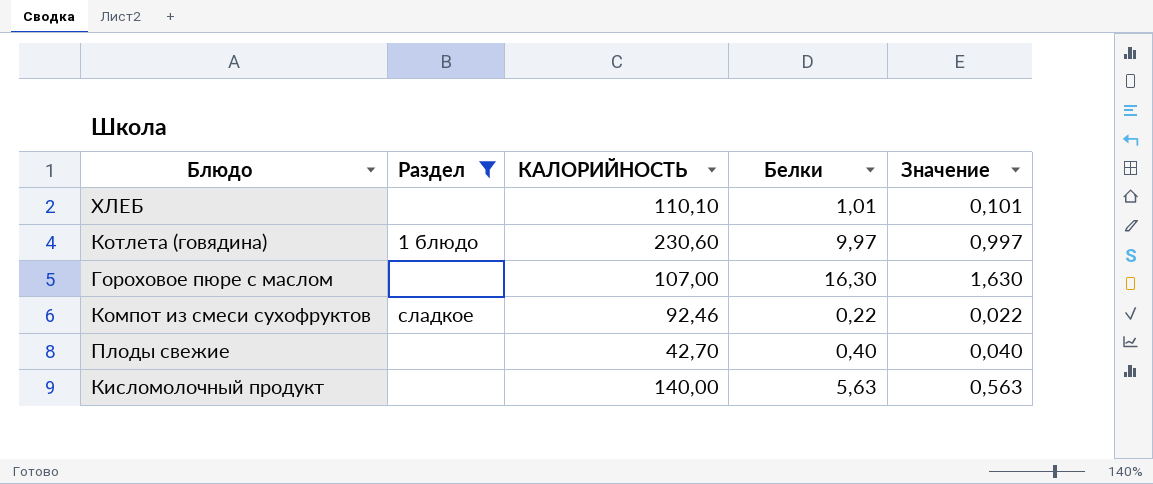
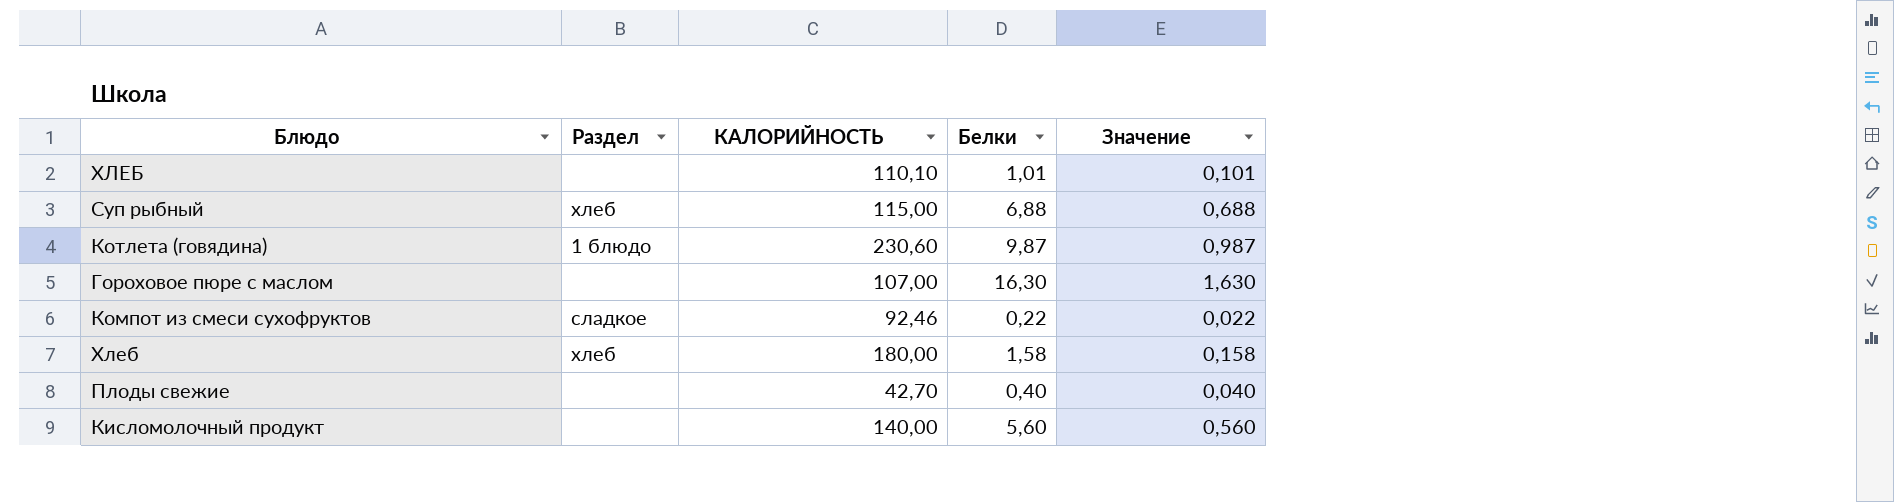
filter: Раздел != хлеб -> none
Котлета (говядина) | Белки: 9,97 -> 9,87
Котлета (говядина) | Значение: 0,997 -> 0,987
Кисломолочный продукт | Белки: 5,63 -> 5,60
Кисломолочный продукт | Значение: 0,563 -> 0,560

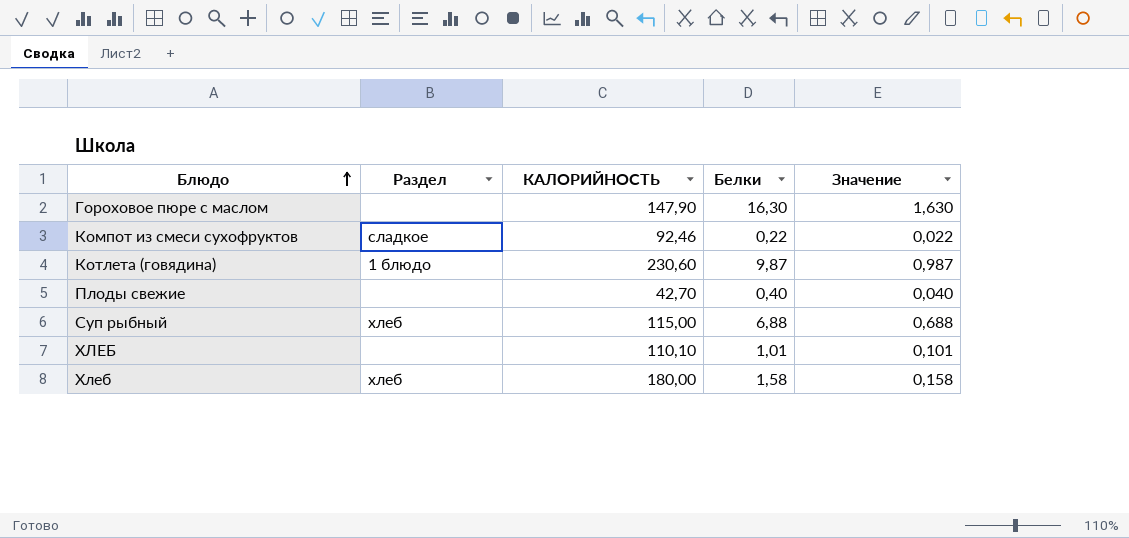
row order: none -> Блюдо ascending
row Кисломолочный продукт: none | 140,00 | 5,60 | 0,560 -> none
Гороховое пюре с маслом | КАЛОРИЙНОСТЬ: 107,00 -> 147,90

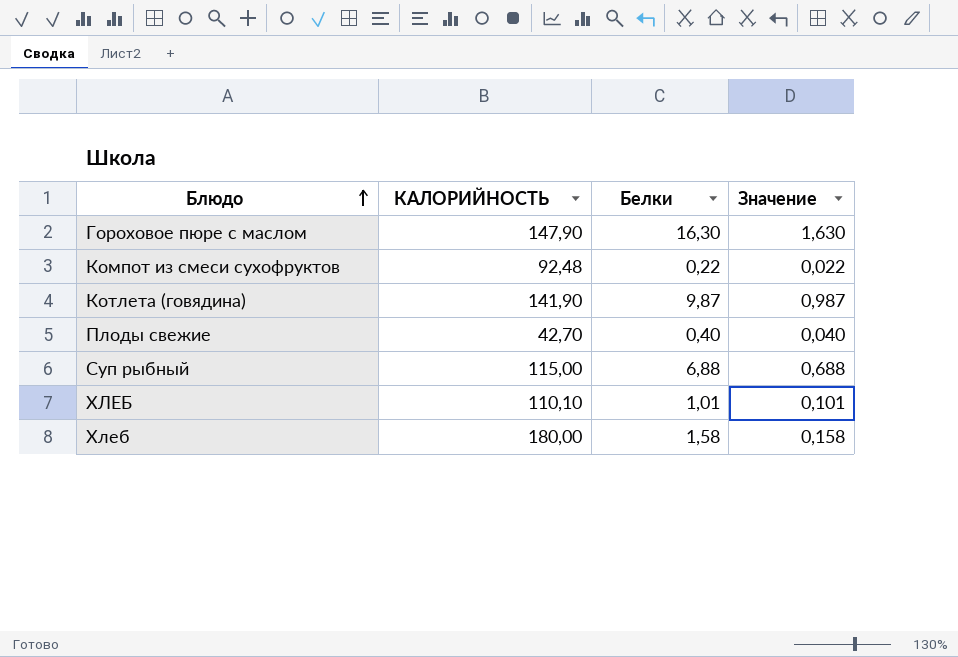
column Раздел | position: 2 -> none
Компот из смеси сухофруктов | КАЛОРИЙНОСТЬ: 92,46 -> 92,48
Котлета (говядина) | КАЛОРИЙНОСТЬ: 230,60 -> 141,90

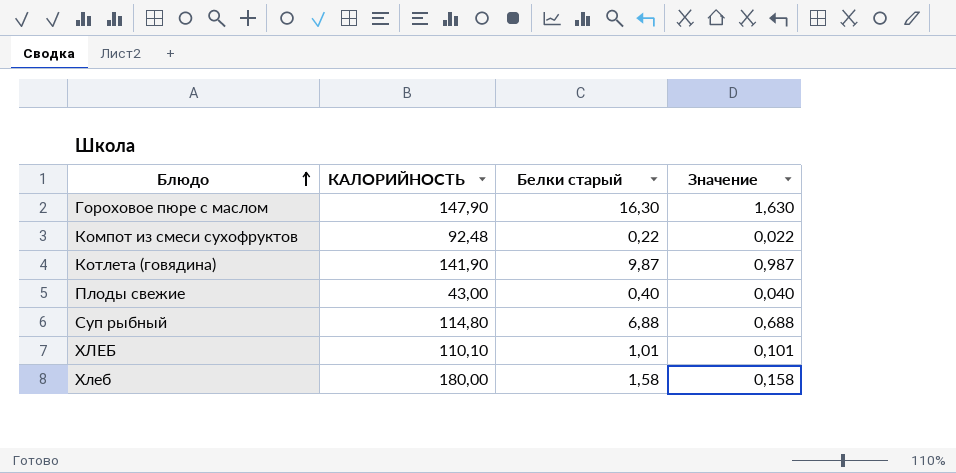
column name: Белки -> Белки старый
Плоды свежие | КАЛОРИЙНОСТЬ: 42,70 -> 43,00
Суп рыбный | КАЛОРИЙНОСТЬ: 115,00 -> 114,80

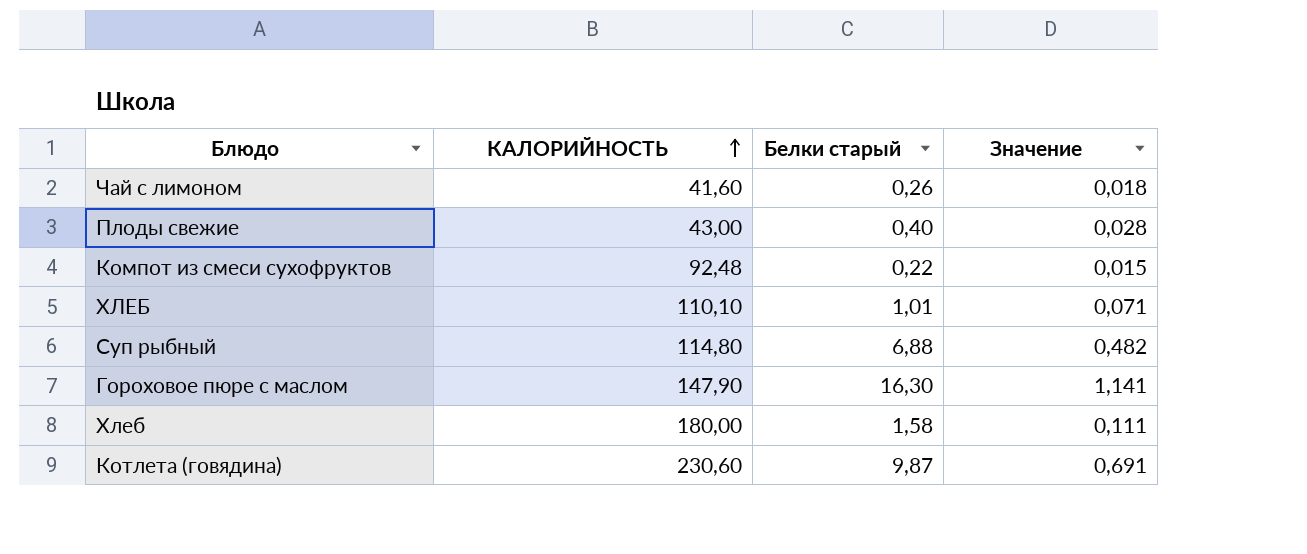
row order: Блюдо ascending -> КАЛОРИЙНОСТЬ ascending
column Значение | formula: [Белки старый] * 0,1 -> [Белки старый] * 0,07
row Чай с лимоном: none -> 41,60 | 0,26 | 0,018
Котлета (говядина) | КАЛОРИЙНОСТЬ: 141,90 -> 230,60

